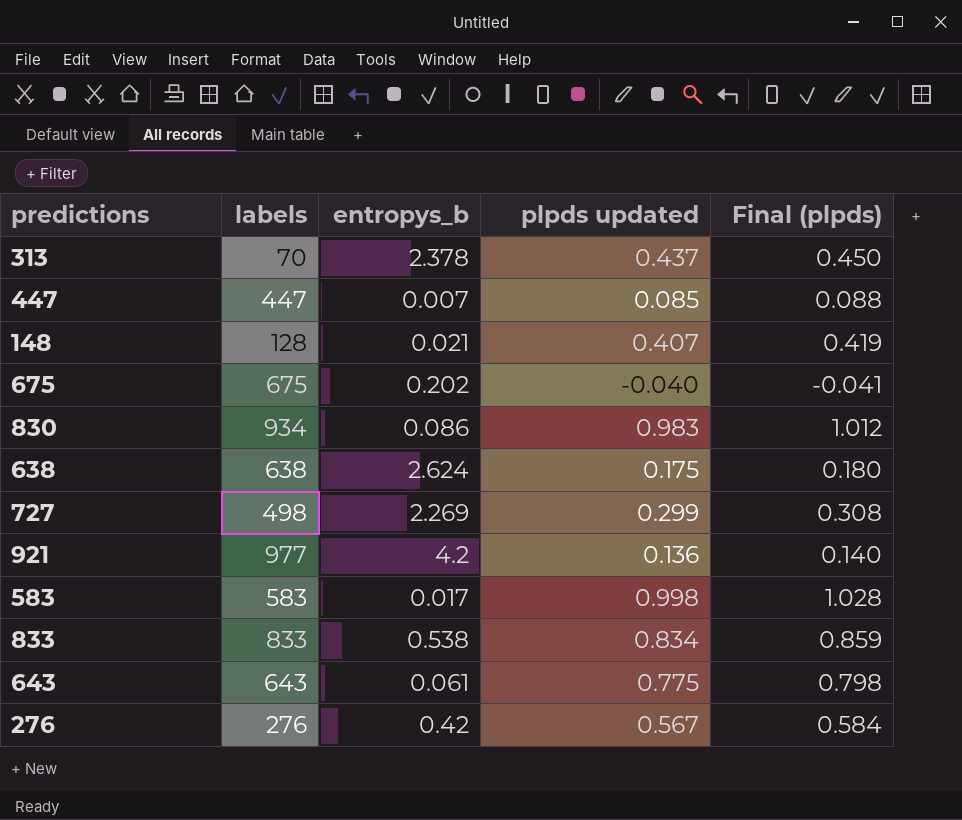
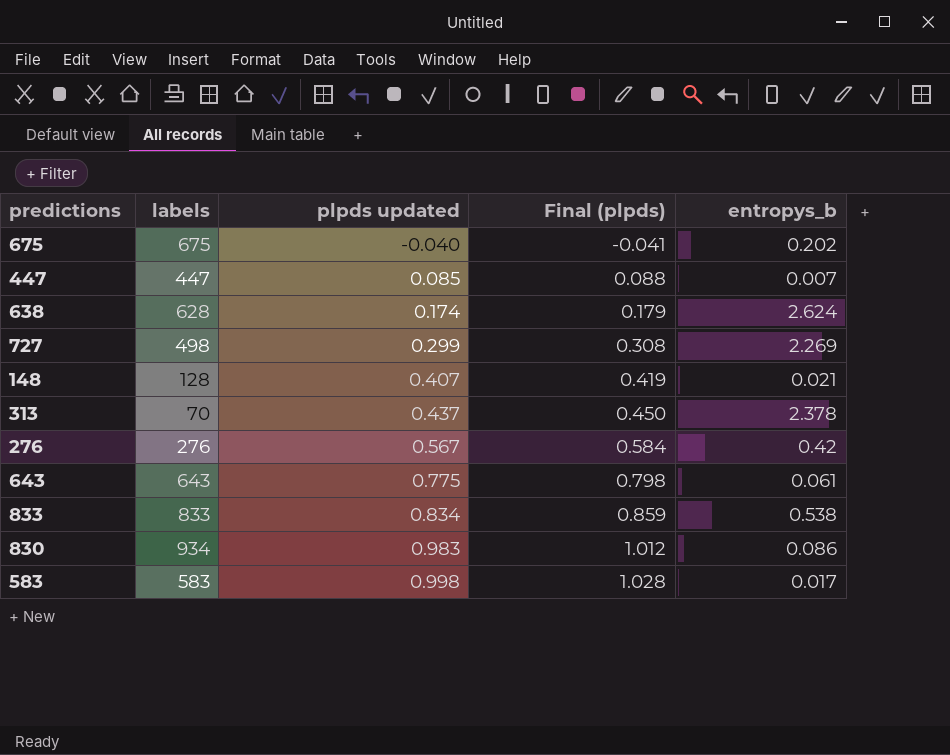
row order: none -> plpds updated ascending
column entropys_b | position: 3 -> 5
row 921: 977 | 4.2 | 0.136 | 0.140 -> none
638 | labels: 638 -> 628
638 | plpds updated: 0.175 -> 0.174
638 | Final (plpds): 0.180 -> 0.179

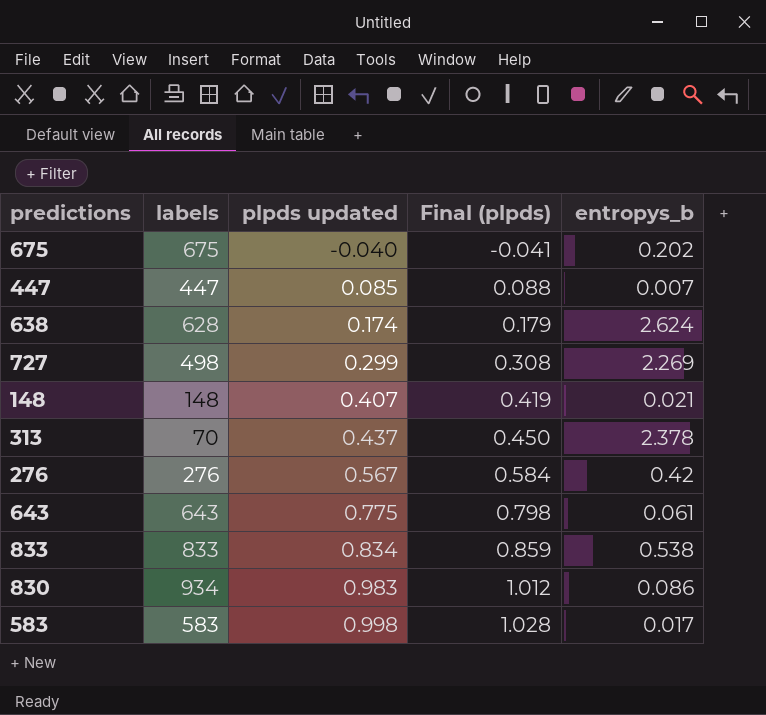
148 | labels: 128 -> 148

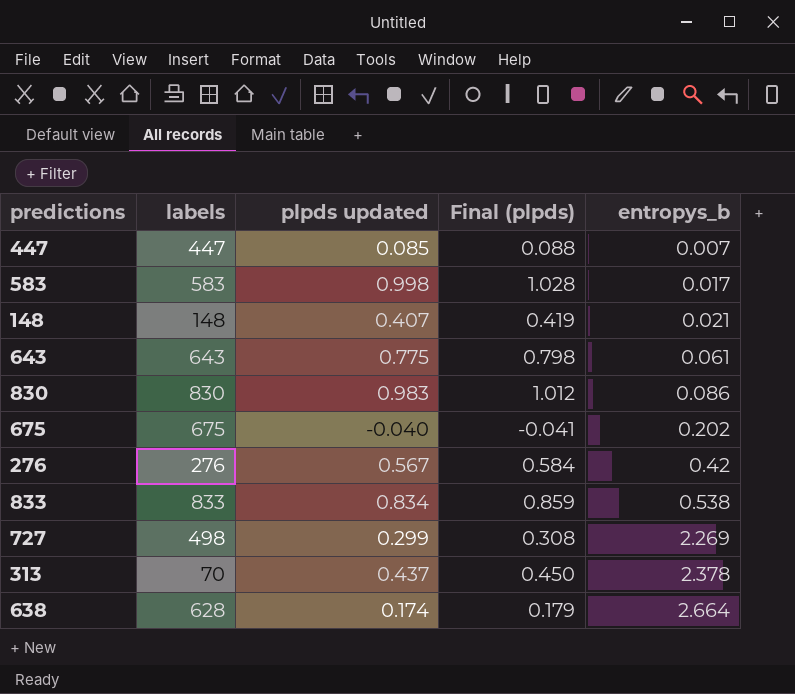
row order: plpds updated ascending -> entropys_b ascending
830 | labels: 934 -> 830
638 | entropys_b: 2.624 -> 2.664

